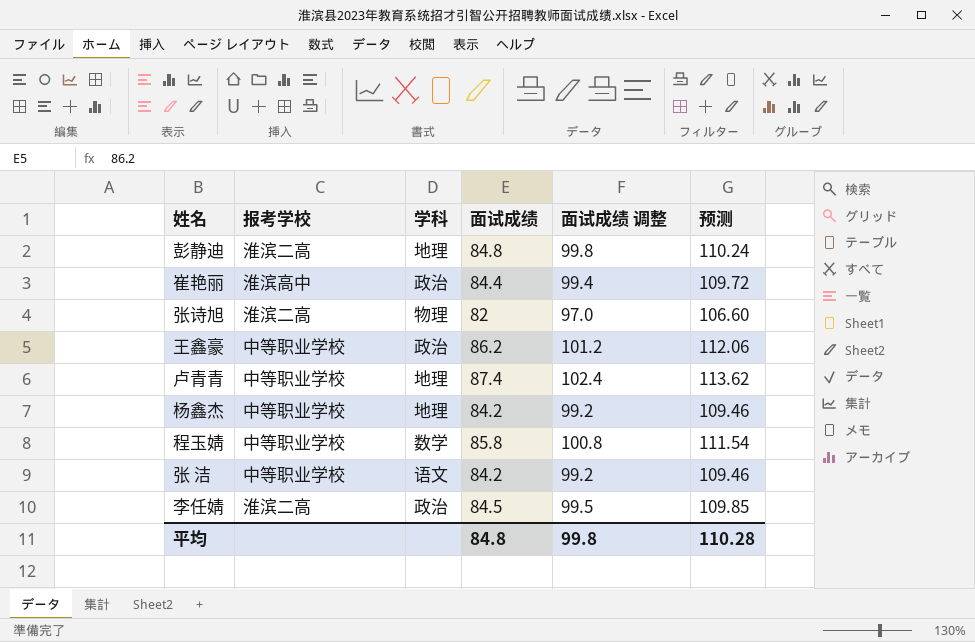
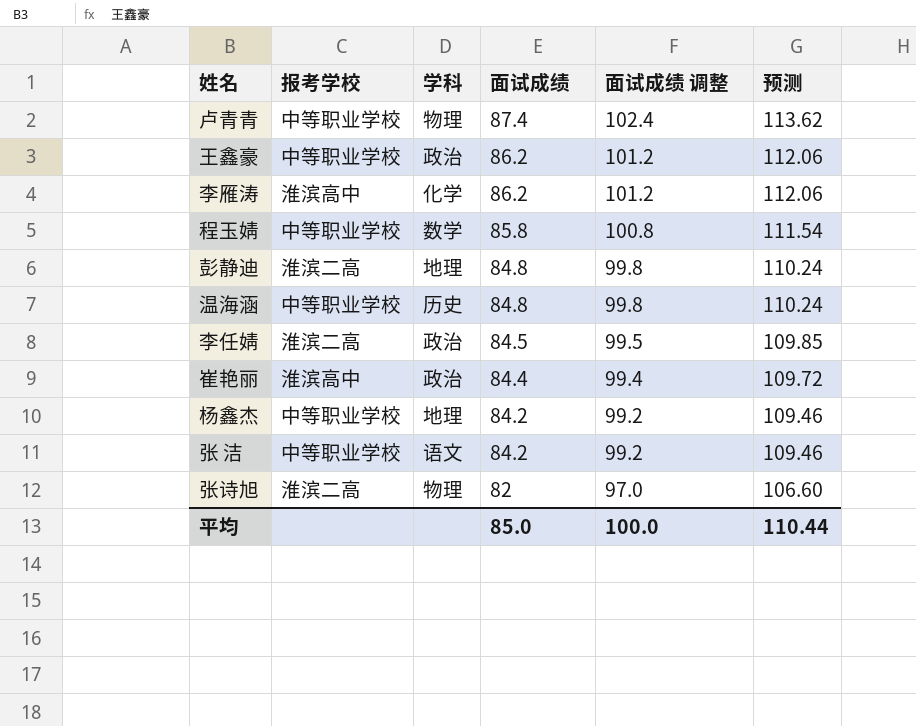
row order: none -> 面试成绩 descending
卢青青 | 学科: 地理 -> 物理
row 李雁涛: none -> 淮滨高中 | 化学 | 86.2 | 101.2 | 112.06
row 温海涵: none -> 中等职业学校 | 历史 | 84.8 | 99.8 | 110.24
平均 | 面试成绩: 84.8 -> 85.0
平均 | 面试成绩 调整: 99.8 -> 100.0
平均 | 预测: 110.28 -> 110.44

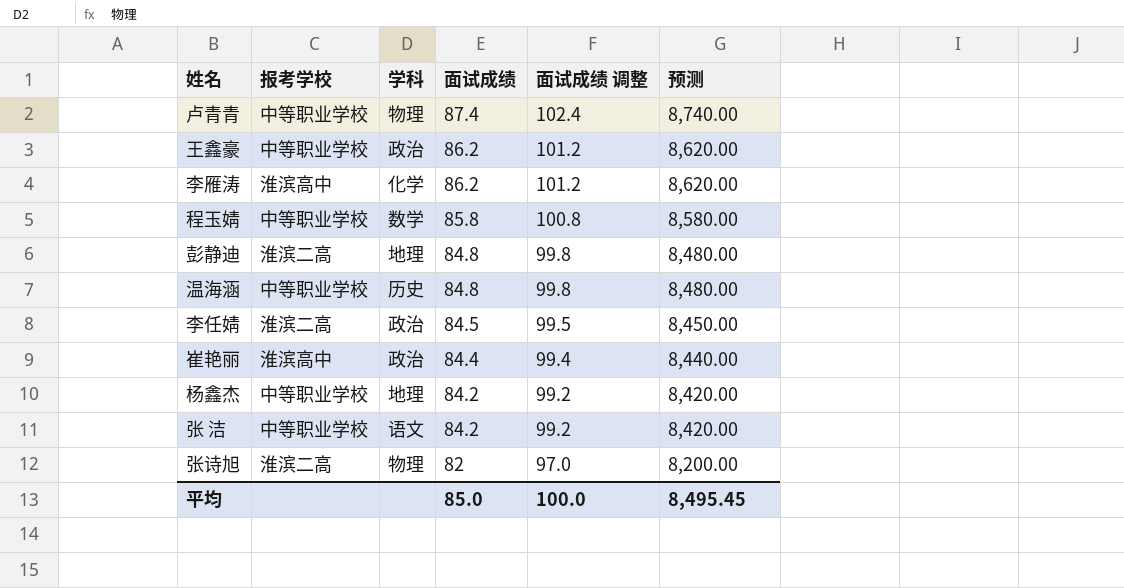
column 预测 | formula: [面试成绩] * 1.3 -> [面试成绩] * 100
平均 | 预测: 110.44 -> 8,495.45

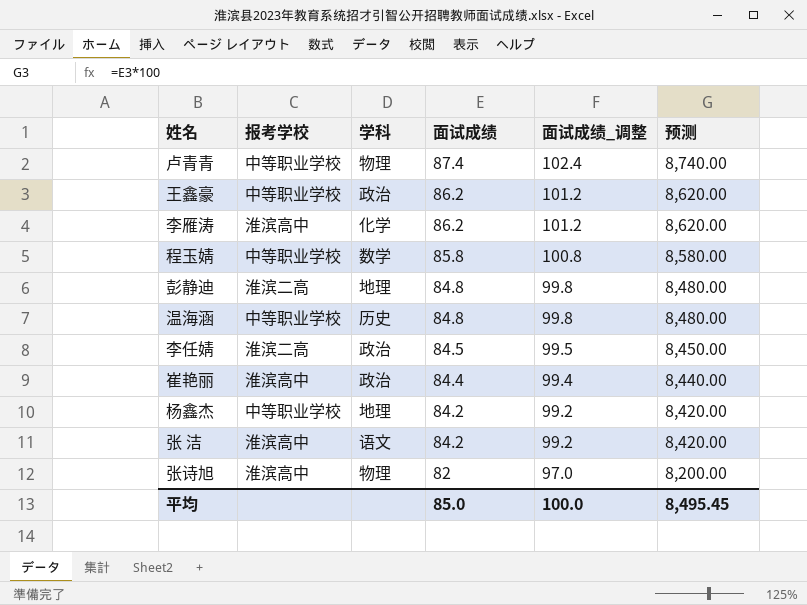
column name: 面试成绩 调整 -> 面试成绩_调整
张 洁 | 报考学校: 中等职业学校 -> 淮滨高中
张诗旭 | 报考学校: 淮滨二高 -> 淮滨高中

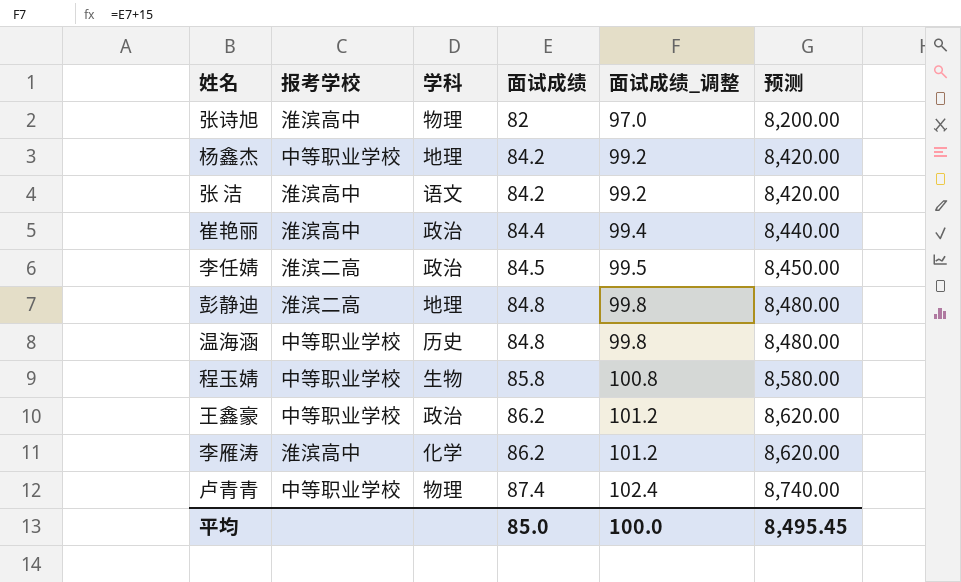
row order: 面试成绩 descending -> 面试成绩 ascending
程玉婧 | 学科: 数学 -> 生物

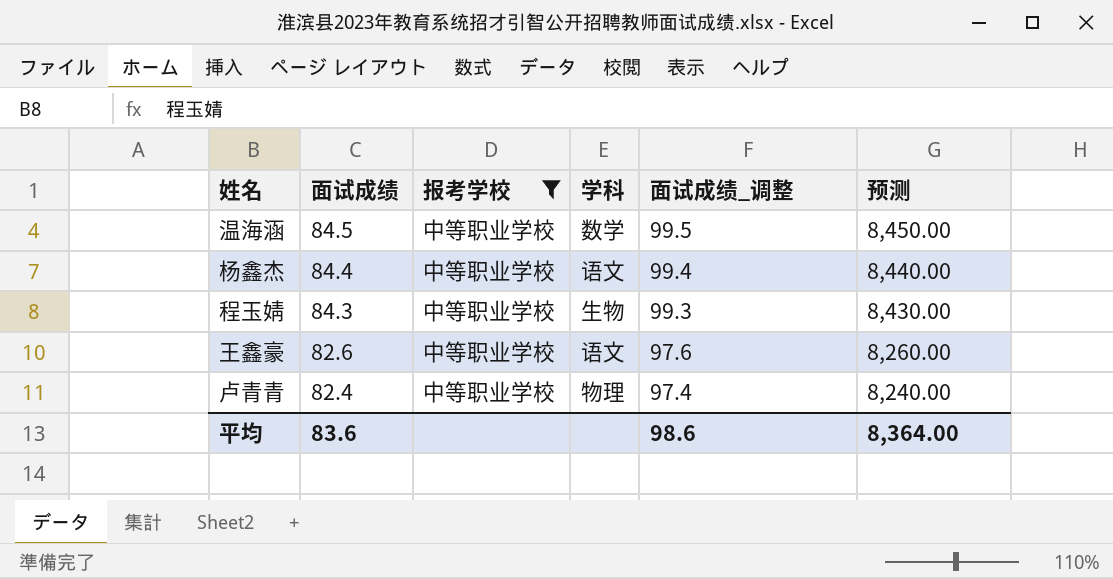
filter: none -> 报考学校 = 中等职业学校
row order: 面试成绩 ascending -> 面试成绩 descending
column 面试成绩 | position: 4 -> 2
温海涵 | 面试成绩: 84.8 -> 84.5
温海涵 | 学科: 历史 -> 数学
温海涵 | 面试成绩_调整: 99.8 -> 99.5
温海涵 | 预测: 8,480.00 -> 8,450.00
杨鑫杰 | 面试成绩: 84.2 -> 84.4
杨鑫杰 | 学科: 地理 -> 语文
杨鑫杰 | 面试成绩_调整: 99.2 -> 99.4
杨鑫杰 | 预测: 8,420.00 -> 8,440.00
程玉婧 | 面试成绩: 85.8 -> 84.3
程玉婧 | 面试成绩_调整: 100.8 -> 99.3
程玉婧 | 预测: 8,580.00 -> 8,430.00
王鑫豪 | 面试成绩: 86.2 -> 82.6
王鑫豪 | 学科: 政治 -> 语文
王鑫豪 | 面试成绩_调整: 101.2 -> 97.6
王鑫豪 | 预测: 8,620.00 -> 8,260.00
卢青青 | 面试成绩: 87.4 -> 82.4
卢青青 | 面试成绩_调整: 102.4 -> 97.4
卢青青 | 预测: 8,740.00 -> 8,240.00
平均 | 面试成绩: 85.0 -> 83.6
平均 | 面试成绩_调整: 100.0 -> 98.6
平均 | 预测: 8,495.45 -> 8,364.00

